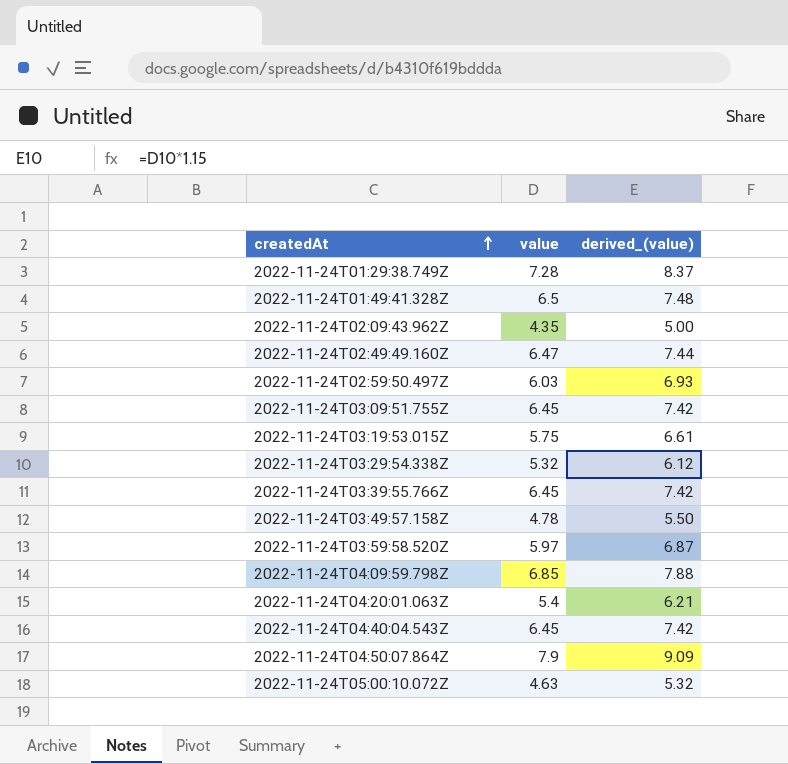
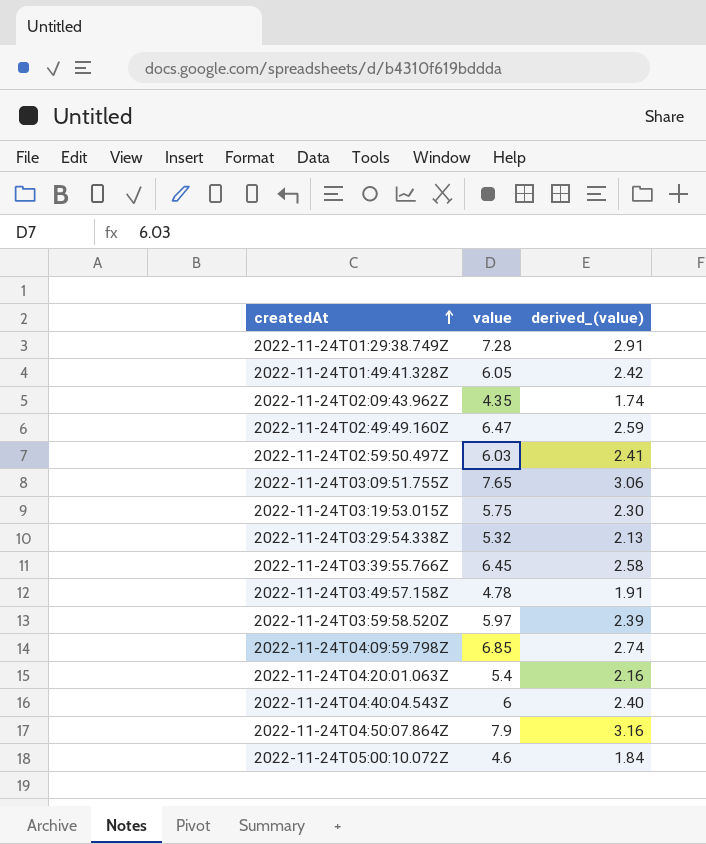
column derived_(value) | formula: [value] * 1.15 -> [value] * 0.4
2022-11-24T01:49:41.328Z | value: 6.5 -> 6.05
2022-11-24T03:09:51.755Z | value: 6.45 -> 7.65
2022-11-24T04:40:04.543Z | value: 6.45 -> 6
2022-11-24T05:00:10.072Z | value: 4.63 -> 4.6

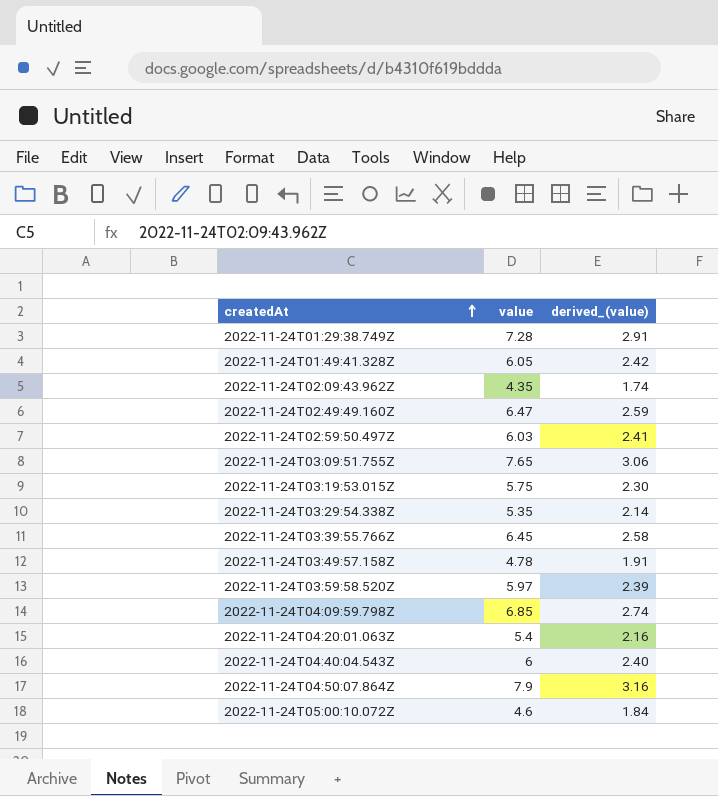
2022-11-24T03:29:54.338Z | value: 5.32 -> 5.35
2022-11-24T03:29:54.338Z | derived_(value): 2.13 -> 2.14

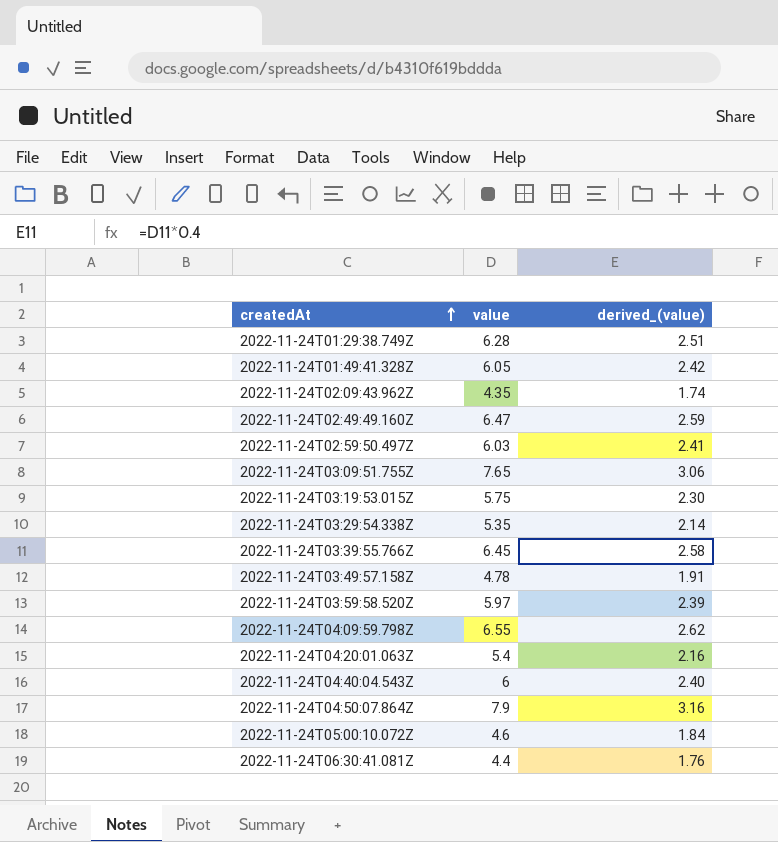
2022-11-24T01:29:38.749Z | value: 7.28 -> 6.28
2022-11-24T01:29:38.749Z | derived_(value): 2.91 -> 2.51
2022-11-24T04:09:59.798Z | value: 6.85 -> 6.55
2022-11-24T04:09:59.798Z | derived_(value): 2.74 -> 2.62
row 2022-11-24T06:30:41.081Z: none -> 4.4 | 1.76

